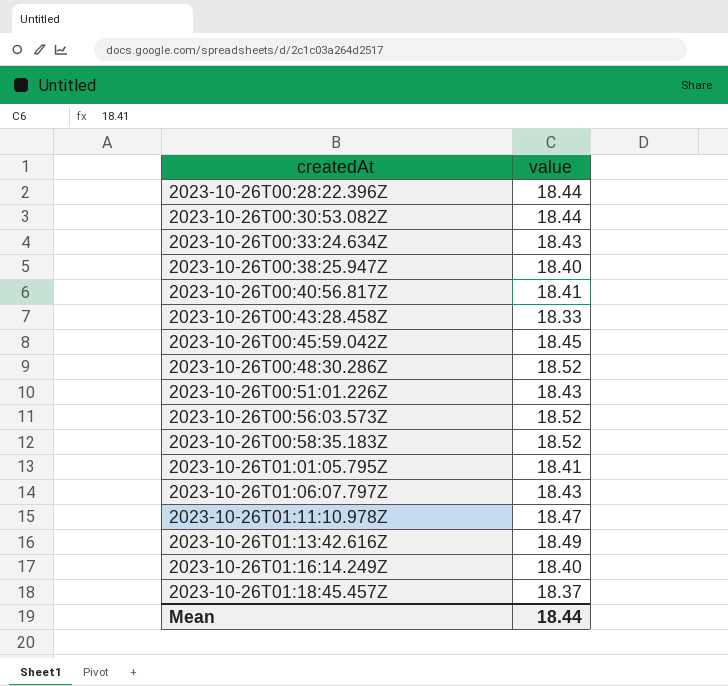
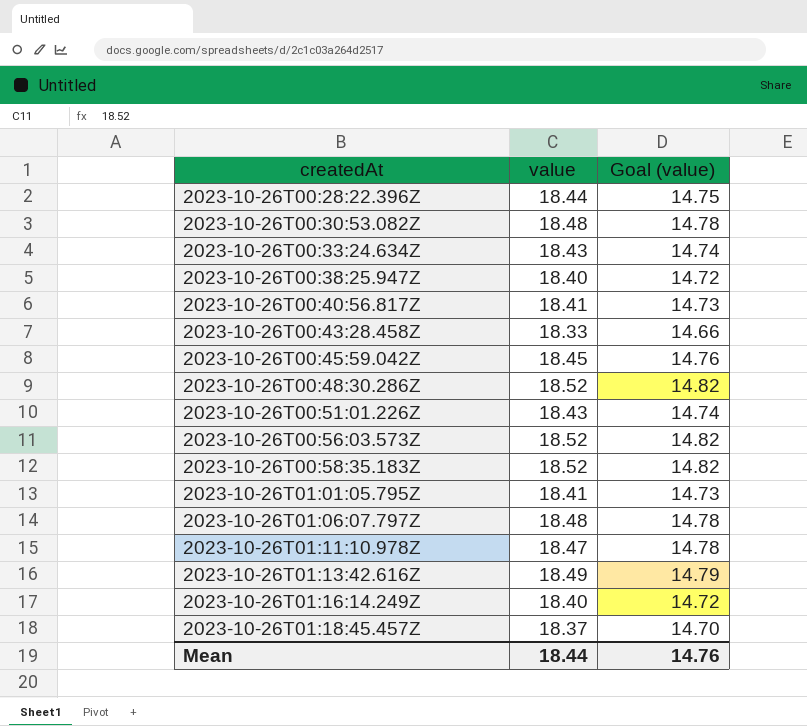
column Goal (value) | formula: none -> [value] * 0.8
2023-10-26T00:30:53.082Z | value: 18.44 -> 18.48
2023-10-26T01:06:07.797Z | value: 18.43 -> 18.48

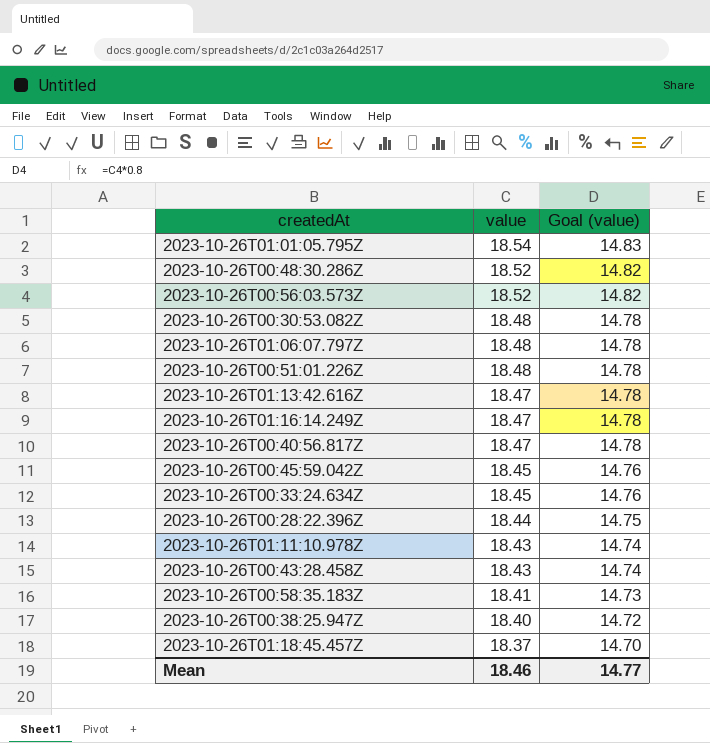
row order: createdAt ascending -> value descending
2023-10-26T01:01:05.795Z | value: 18.41 -> 18.54
2023-10-26T01:01:05.795Z | Goal (value): 14.73 -> 14.83
2023-10-26T00:51:01.226Z | value: 18.43 -> 18.48
2023-10-26T00:51:01.226Z | Goal (value): 14.74 -> 14.78
2023-10-26T01:13:42.616Z | value: 18.49 -> 18.47
2023-10-26T01:13:42.616Z | Goal (value): 14.79 -> 14.78
2023-10-26T01:16:14.249Z | value: 18.40 -> 18.47
2023-10-26T01:16:14.249Z | Goal (value): 14.72 -> 14.78
2023-10-26T00:40:56.817Z | value: 18.41 -> 18.47
2023-10-26T00:40:56.817Z | Goal (value): 14.73 -> 14.78
2023-10-26T00:33:24.634Z | value: 18.43 -> 18.45
2023-10-26T00:33:24.634Z | Goal (value): 14.74 -> 14.76
2023-10-26T01:11:10.978Z | value: 18.47 -> 18.43
2023-10-26T01:11:10.978Z | Goal (value): 14.78 -> 14.74
2023-10-26T00:43:28.458Z | value: 18.33 -> 18.43
2023-10-26T00:43:28.458Z | Goal (value): 14.66 -> 14.74
2023-10-26T00:58:35.183Z | value: 18.52 -> 18.41
2023-10-26T00:58:35.183Z | Goal (value): 14.82 -> 14.73
Mean | value: 18.44 -> 18.46
Mean | Goal (value): 14.76 -> 14.77

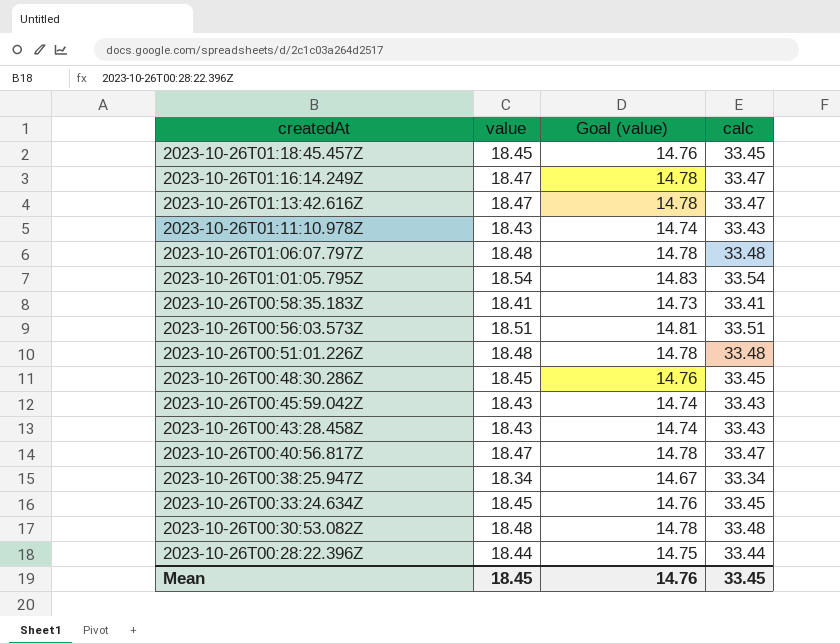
row order: value descending -> createdAt descending
column calc | formula: none -> [value] + 15
2023-10-26T01:18:45.457Z | value: 18.37 -> 18.45
2023-10-26T01:18:45.457Z | Goal (value): 14.70 -> 14.76
2023-10-26T00:56:03.573Z | value: 18.52 -> 18.51
2023-10-26T00:56:03.573Z | Goal (value): 14.82 -> 14.81
2023-10-26T00:48:30.286Z | value: 18.52 -> 18.45
2023-10-26T00:48:30.286Z | Goal (value): 14.82 -> 14.76
2023-10-26T00:45:59.042Z | value: 18.45 -> 18.43
2023-10-26T00:45:59.042Z | Goal (value): 14.76 -> 14.74
2023-10-26T00:38:25.947Z | value: 18.40 -> 18.34
2023-10-26T00:38:25.947Z | Goal (value): 14.72 -> 14.67
Mean | value: 18.46 -> 18.45
Mean | Goal (value): 14.77 -> 14.76

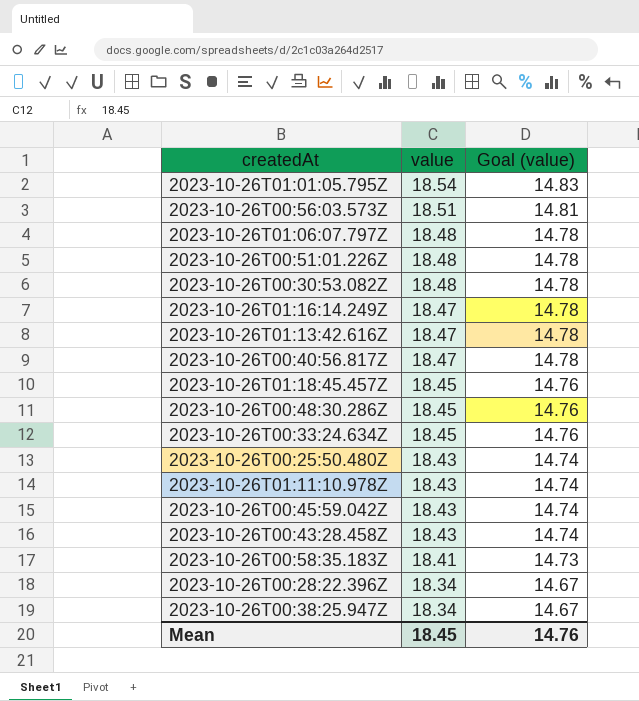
row order: createdAt descending -> value descending
column calc | formula: [value] + 15 -> none
row 2023-10-26T00:25:50.480Z: none -> 18.43 | 14.74
2023-10-26T00:28:22.396Z | value: 18.44 -> 18.34
2023-10-26T00:28:22.396Z | Goal (value): 14.75 -> 14.67

